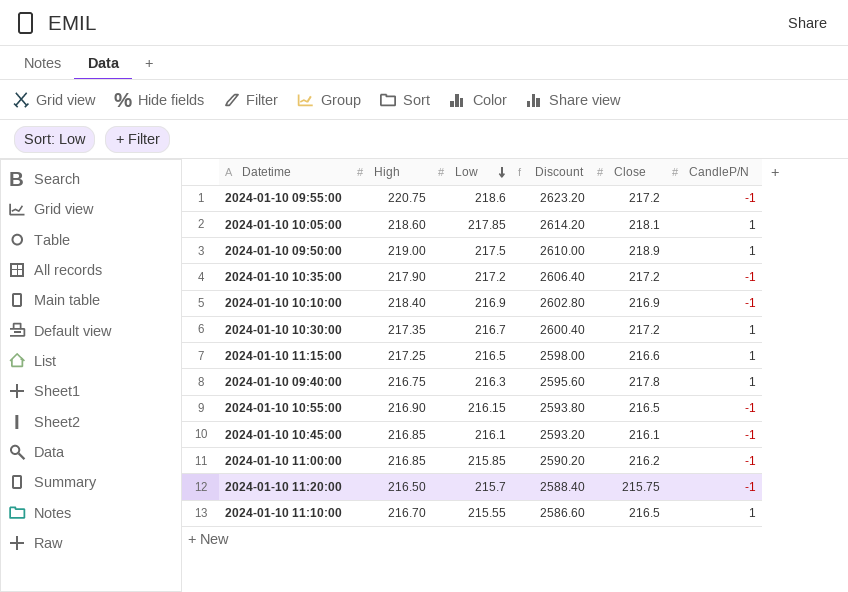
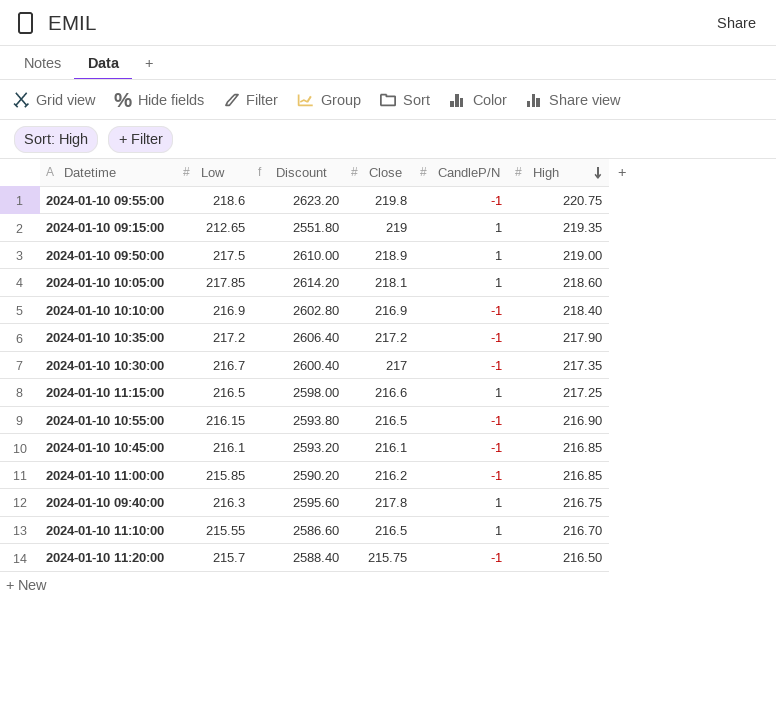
row order: Low descending -> High descending
column High | position: 2 -> 6
2024-01-10 09:55:00 | Close: 217.2 -> 219.8
row 2024-01-10 09:15:00: none -> 212.65 | 2551.80 | 219 | 1 | 219.35
2024-01-10 10:30:00 | Close: 217.2 -> 217
2024-01-10 10:30:00 | CandleP/N: 1 -> -1

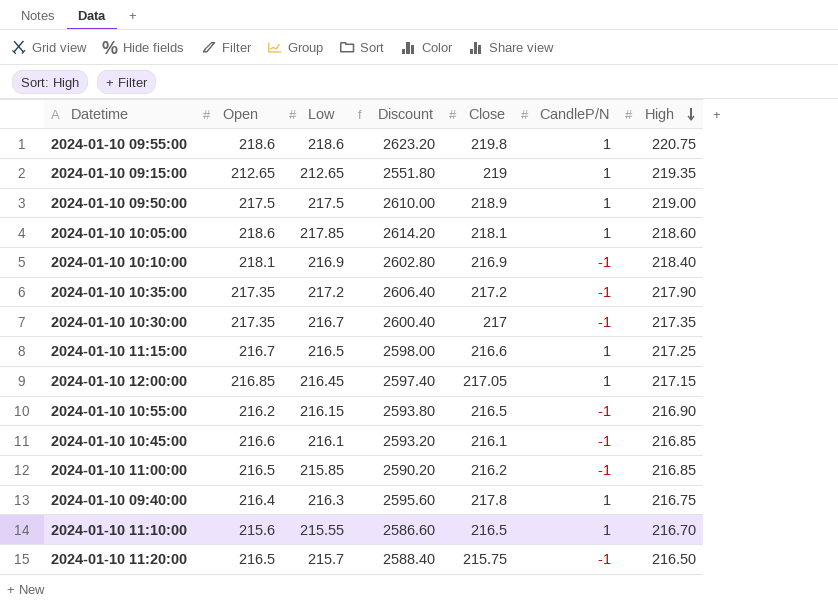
column Open | position: none -> 2
2024-01-10 09:55:00 | CandleP/N: -1 -> 1
row 2024-01-10 12:00:00: none -> 216.85 | 216.45 | 2597.40 | 217.05 | 1 | 217.15

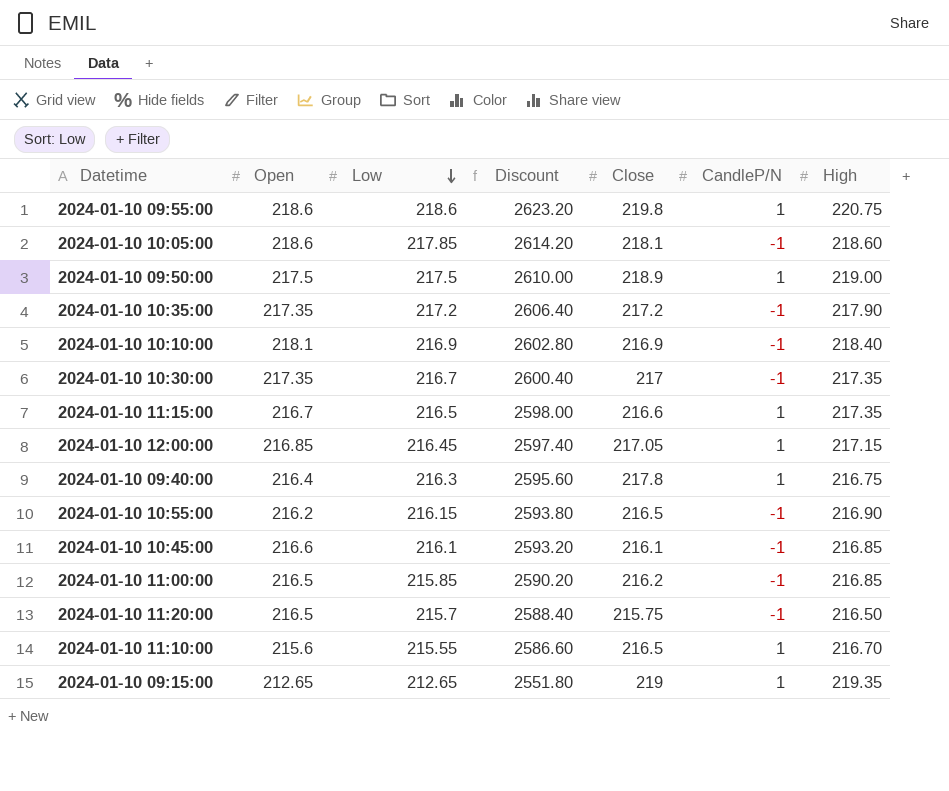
row order: High descending -> Low descending
2024-01-10 10:05:00 | CandleP/N: 1 -> -1
2024-01-10 11:15:00 | High: 217.25 -> 217.35

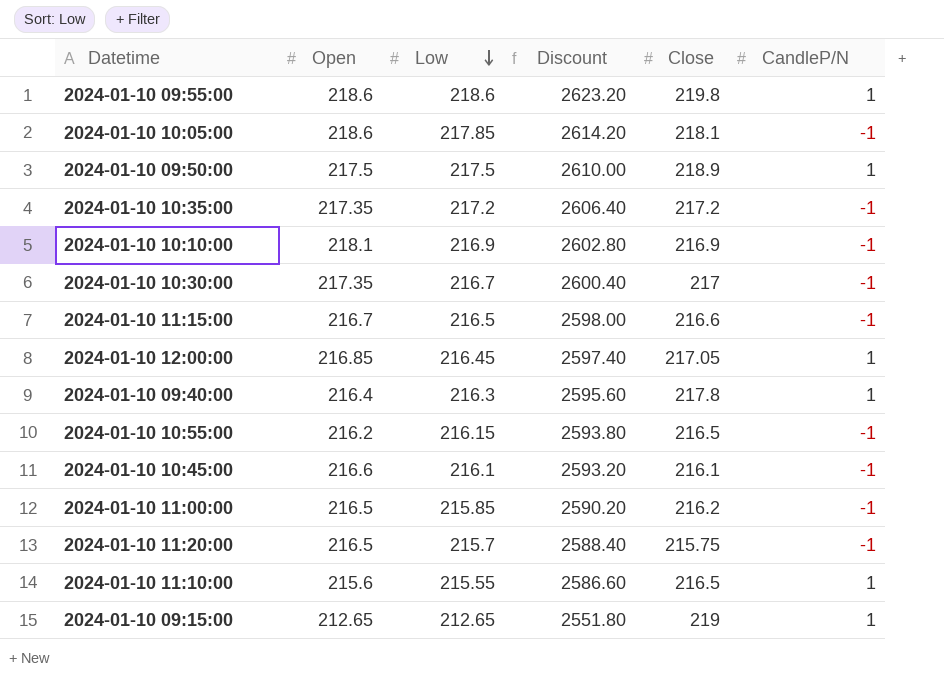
column High | position: 7 -> none
2024-01-10 11:15:00 | CandleP/N: 1 -> -1

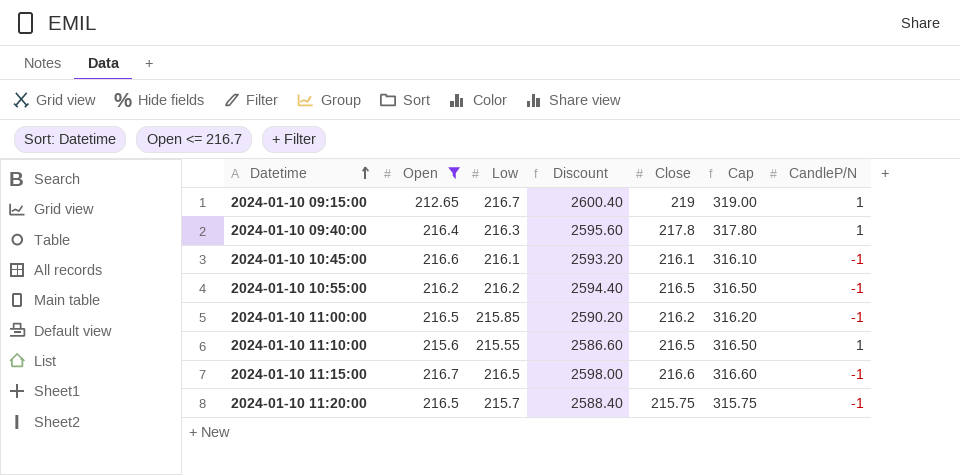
filter: none -> Open <= 216.7
row order: Low descending -> Datetime ascending
column Cap | formula: none -> [Close] + 100
2024-01-10 09:15:00 | Low: 212.65 -> 216.7
2024-01-10 09:15:00 | Discount: 2551.80 -> 2600.40
2024-01-10 10:55:00 | Low: 216.15 -> 216.2
2024-01-10 10:55:00 | Discount: 2593.80 -> 2594.40

